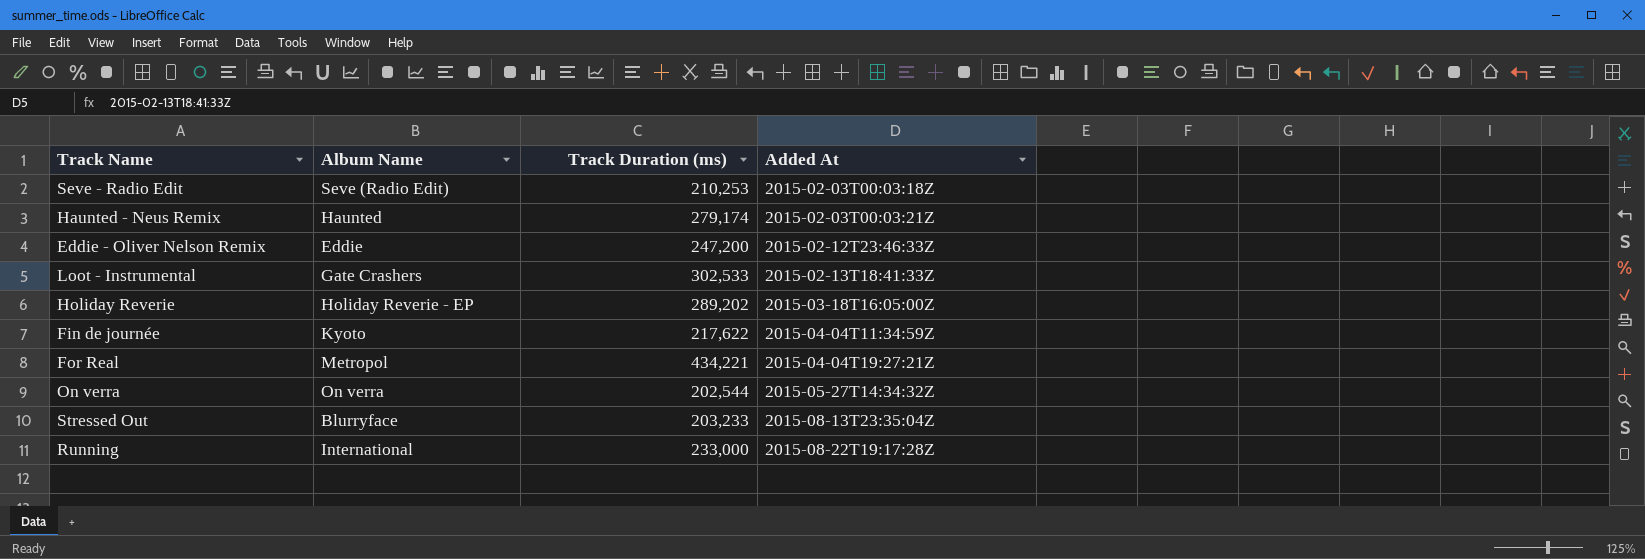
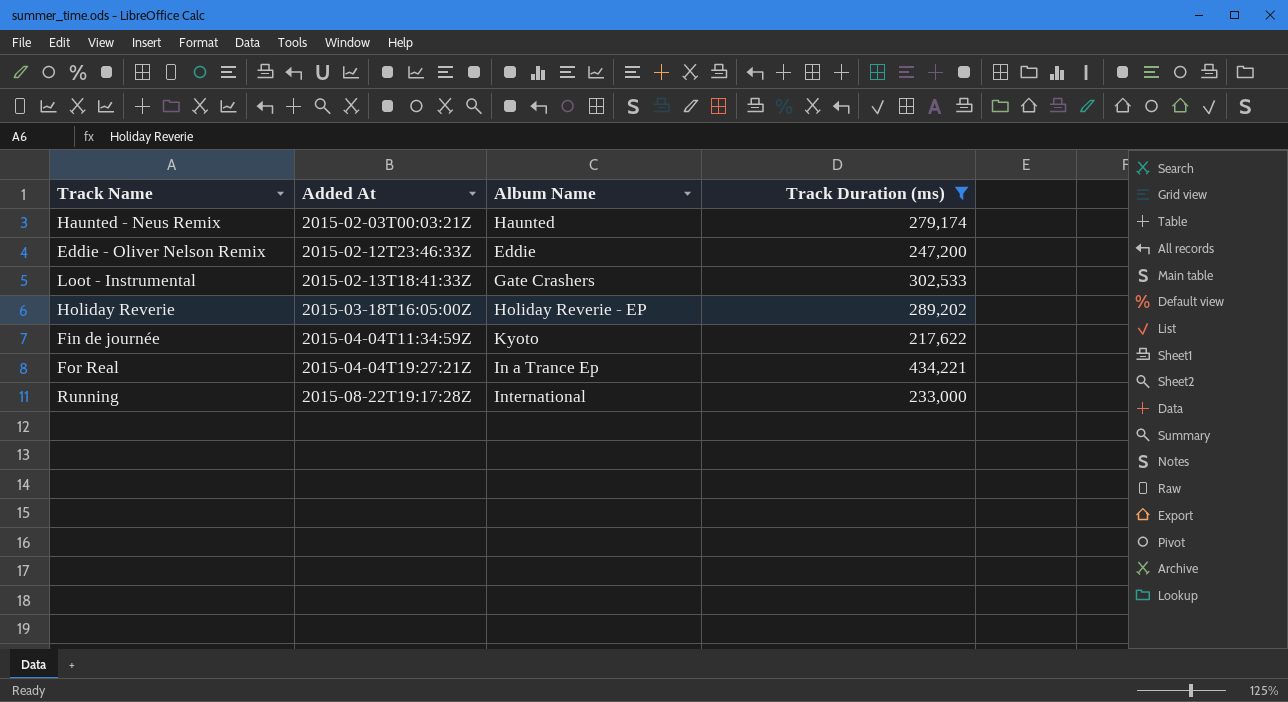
filter: none -> Track Duration (ms) >= 217,622
column Added At | position: 4 -> 2
For Real | Album Name: Metropol -> In a Trance Ep

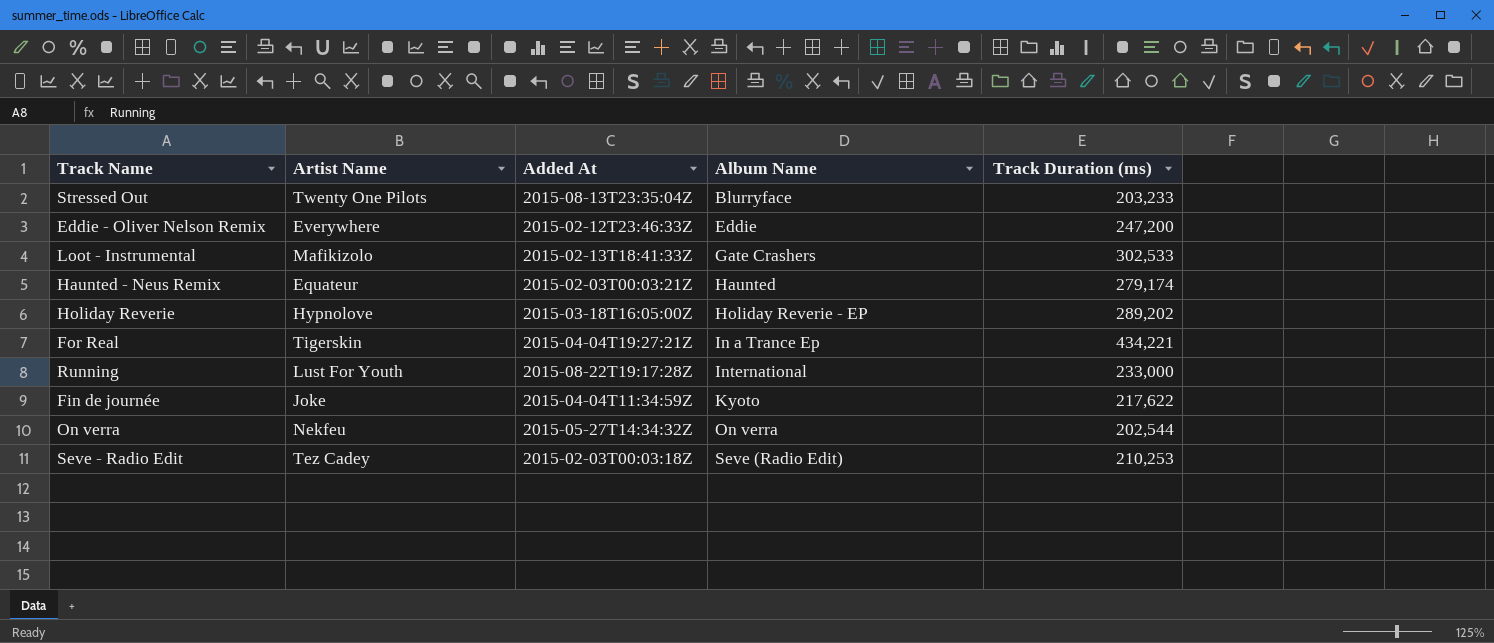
filter: Track Duration (ms) >= 217,622 -> none
row order: Added At ascending -> Album Name ascending
column Artist Name | position: none -> 2

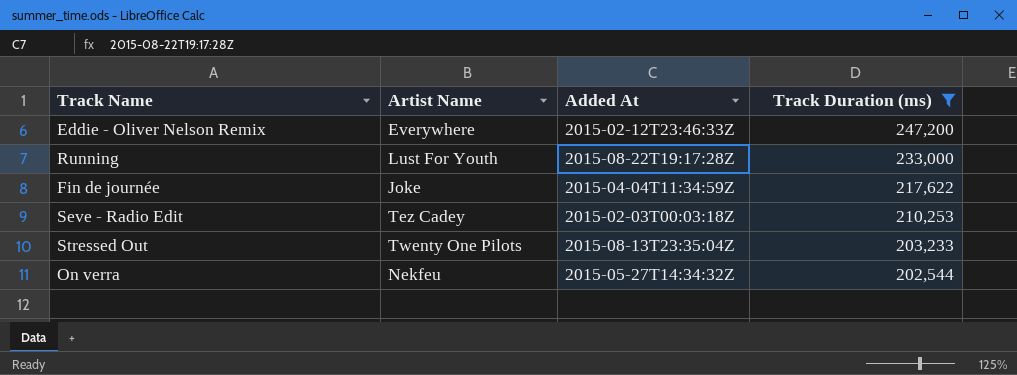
filter: none -> Track Duration (ms) <= 247,200
row order: Album Name ascending -> Track Duration (ms) descending
column Album Name | position: 4 -> none

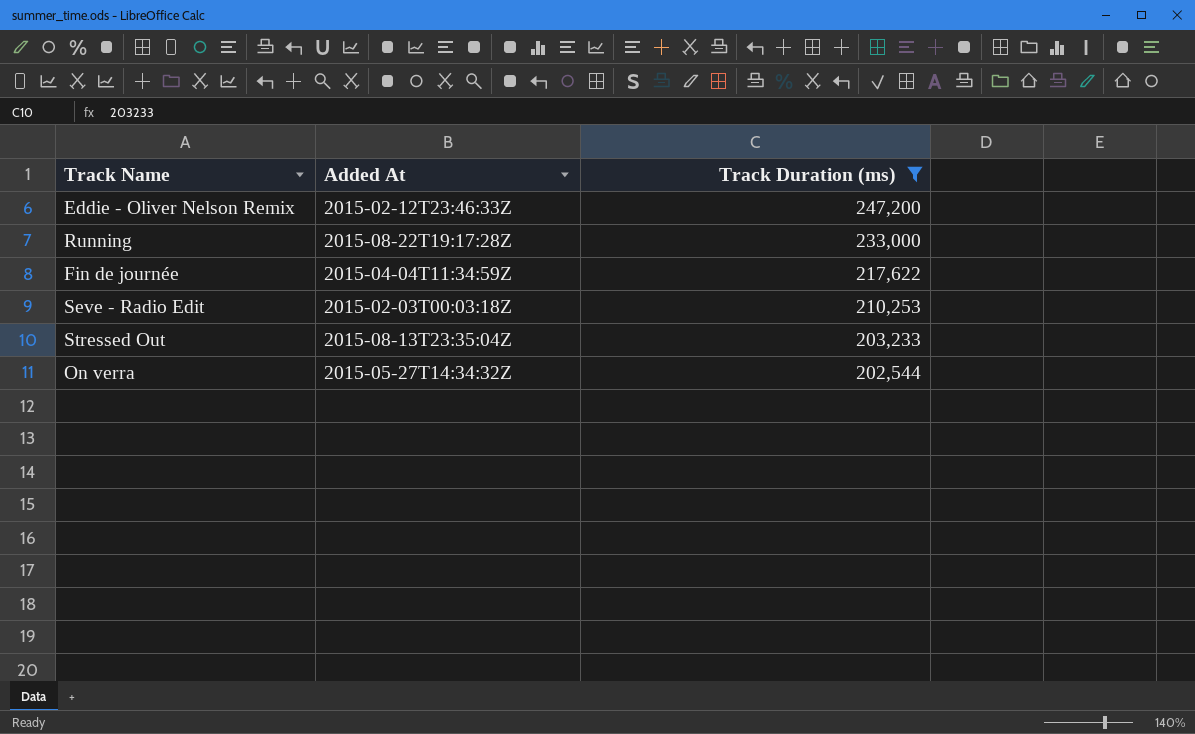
column Artist Name | position: 2 -> none

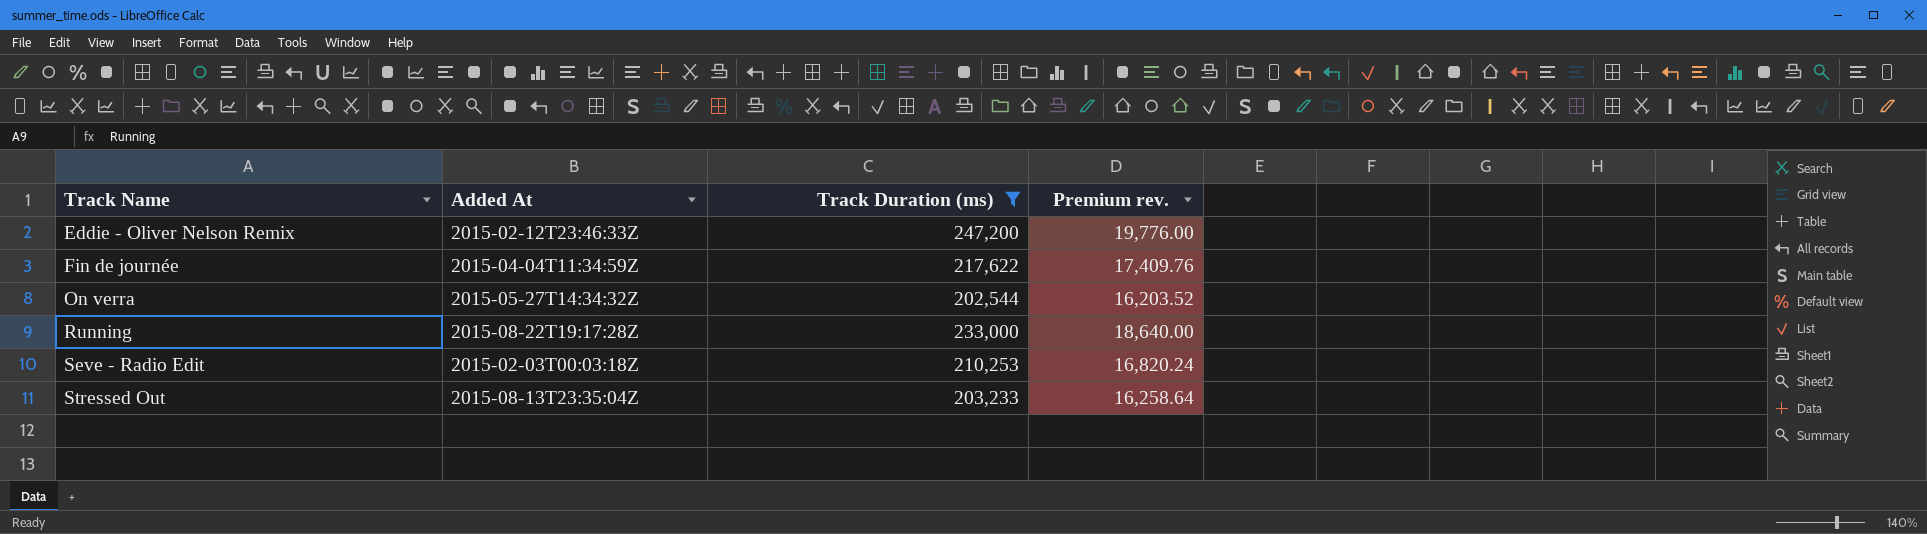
row order: Track Duration (ms) descending -> Track Name ascending
column Premium rev. | formula: none -> [Track Duration (ms)] * 0.08

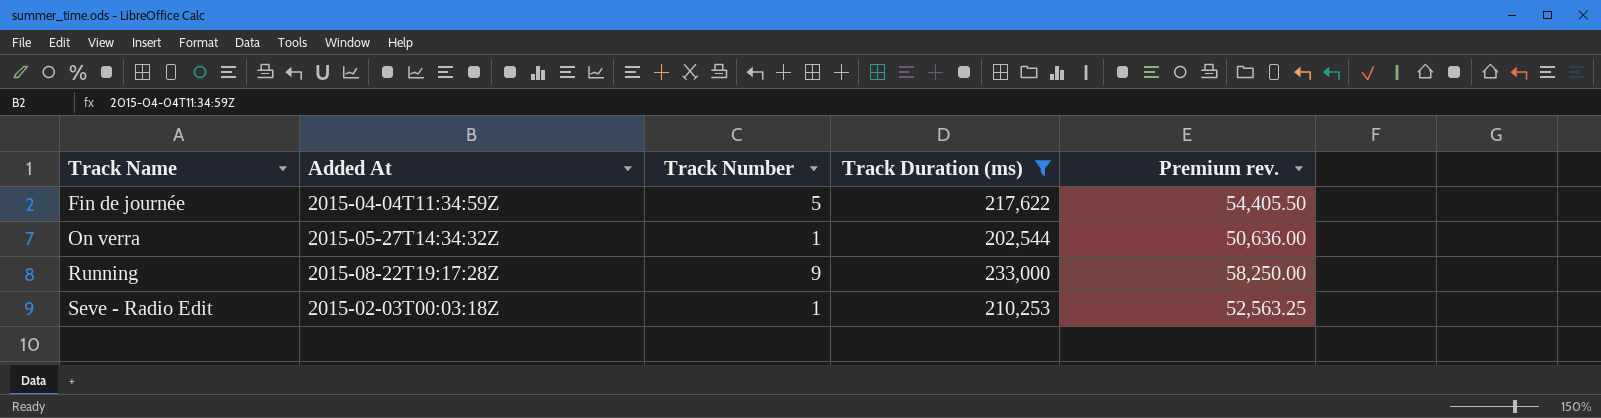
column Track Number | position: none -> 3
column Premium rev. | formula: [Track Duration (ms)] * 0.08 -> [Track Duration (ms)] * 0.25
row Eddie - Oliver Nelson Remix: 2015-02-12T23:46:33Z | 247,200 | 19,776.00 -> none
row Stressed Out: 2015-08-13T23:35:04Z | 203,233 | 16,258.64 -> none

